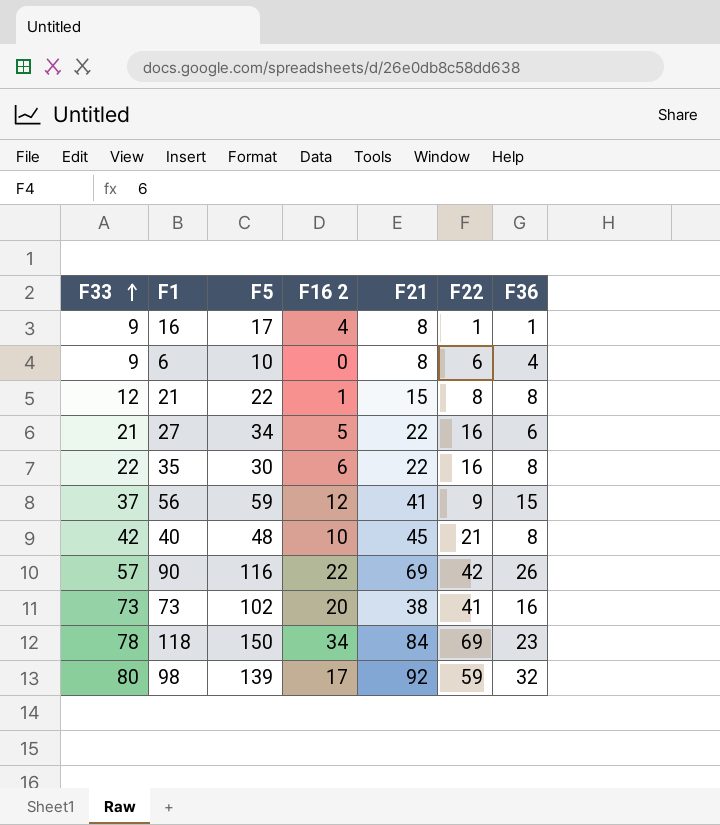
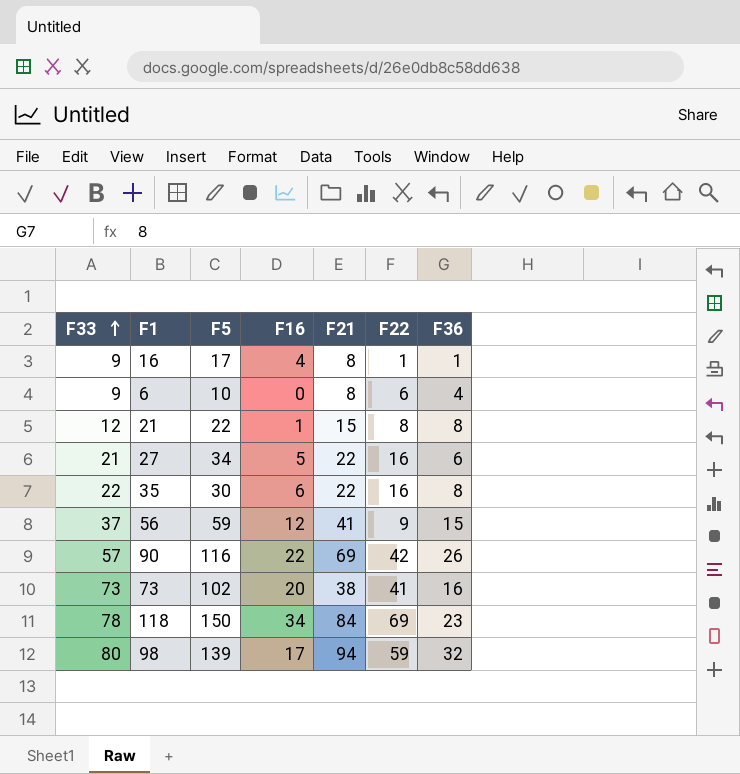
column name: F16 2 -> F16
row 40: 42 | 48 | 10 | 45 | 21 | 8 -> none
98 | F21: 92 -> 94

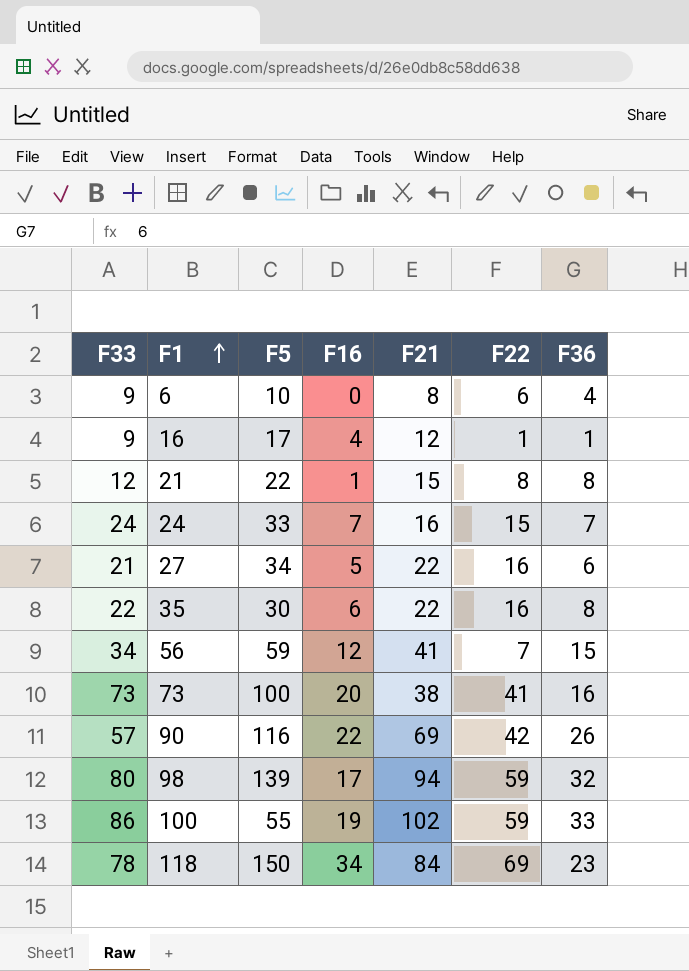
row order: F33 ascending -> F1 ascending
16 | F21: 8 -> 12
row 24: none -> 24 | 33 | 7 | 16 | 15 | 7
56 | F33: 37 -> 34
56 | F22: 9 -> 7
73 | F5: 102 -> 100
row 100: none -> 86 | 55 | 19 | 102 | 59 | 33

